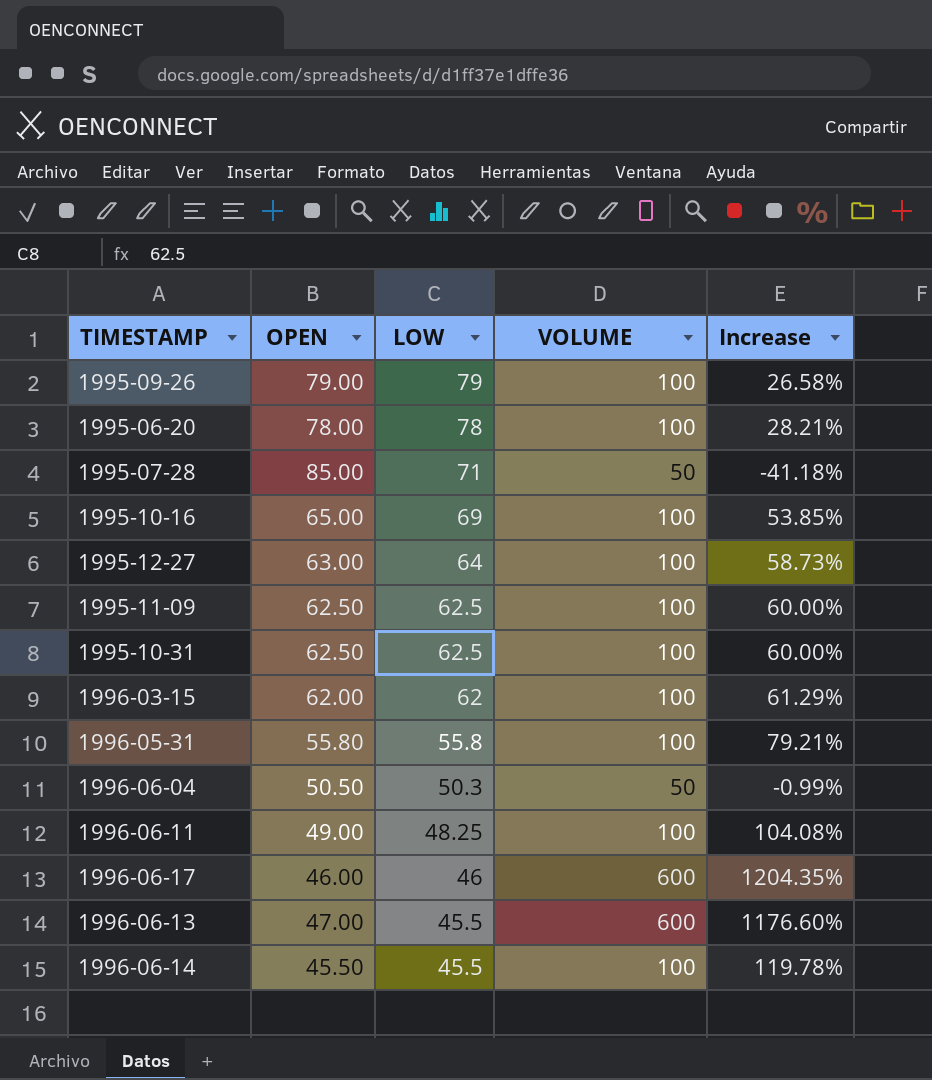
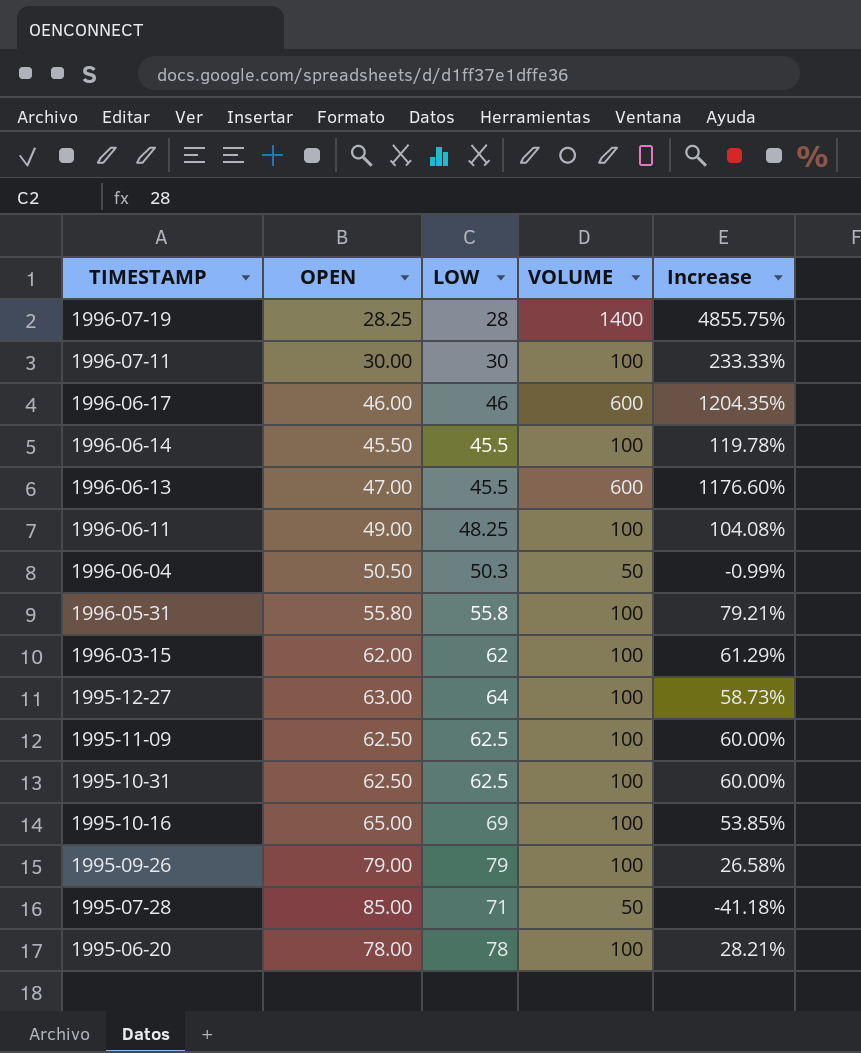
row order: LOW descending -> TIMESTAMP descending
row 1996-07-19: none -> 28.25 | 28 | 1400 | 4855.75%
row 1996-07-11: none -> 30.00 | 30 | 100 | 233.33%

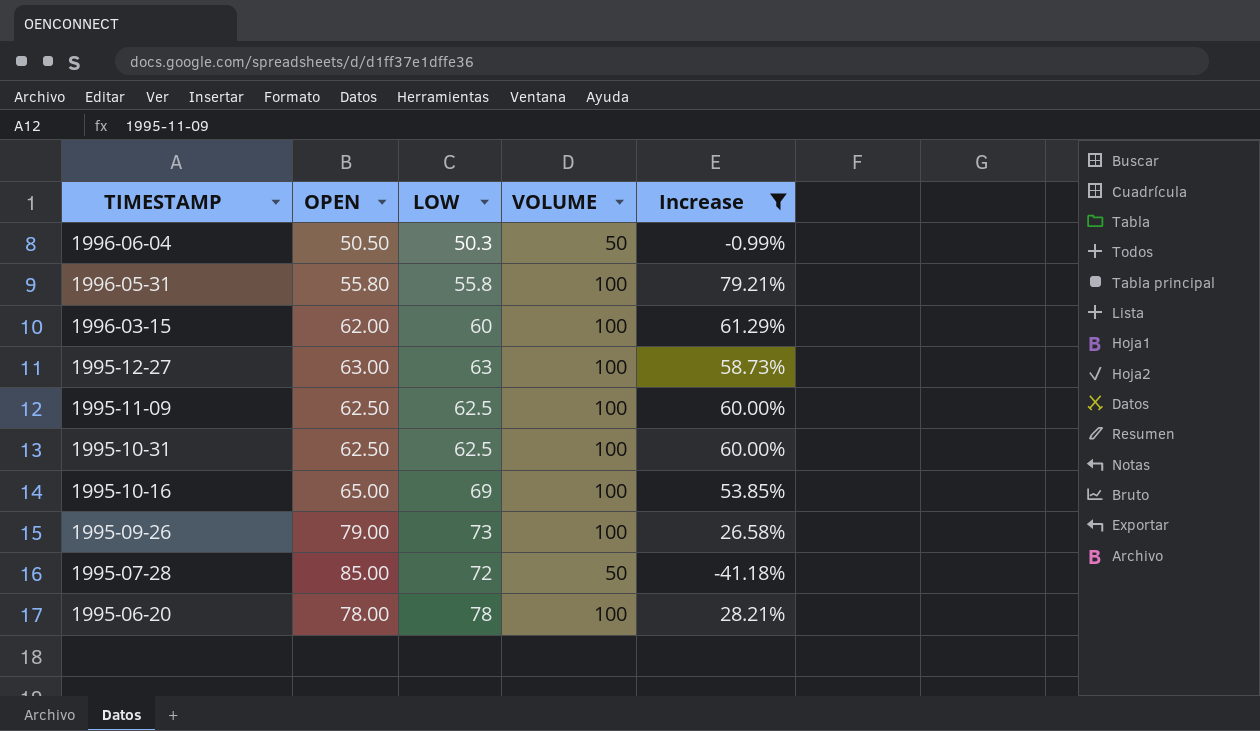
filter: none -> Increase <= 79.21%
1996-03-15 | LOW: 62 -> 60
1995-12-27 | LOW: 64 -> 63
1995-09-26 | LOW: 79 -> 73
1995-07-28 | LOW: 71 -> 72

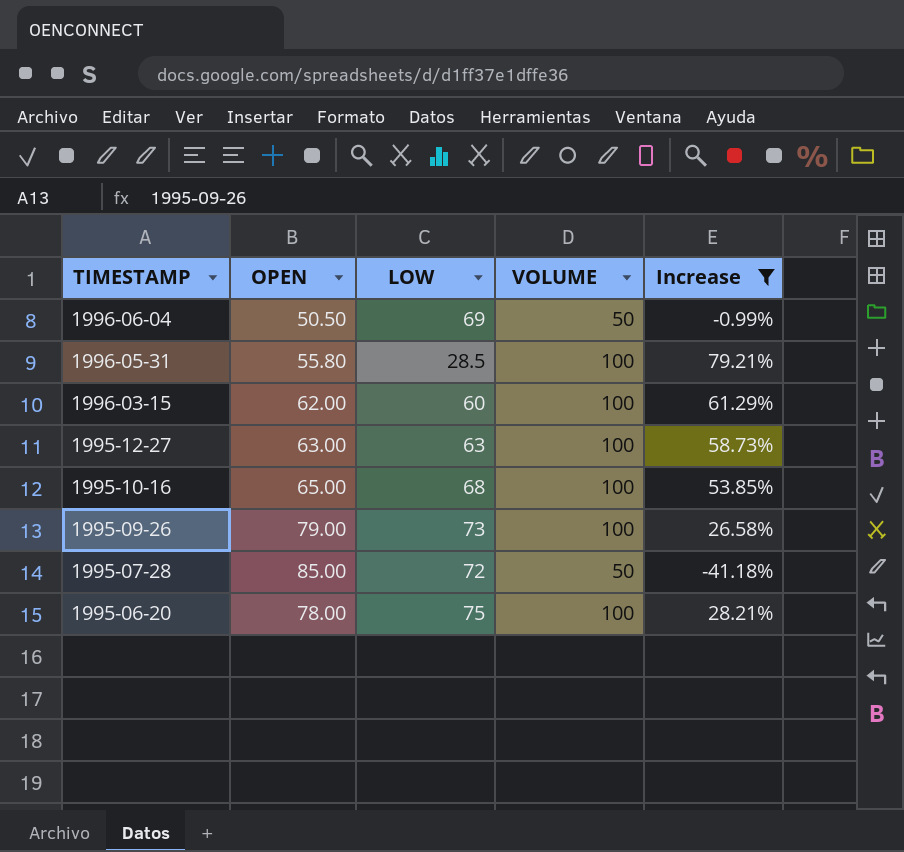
row 1995-11-09: 62.50 | 62.5 | 100 | 60.00% -> none
row 1995-10-31: 62.50 | 62.5 | 100 | 60.00% -> none
1996-06-04 | LOW: 50.3 -> 69
1996-05-31 | LOW: 55.8 -> 28.5
1995-10-16 | LOW: 69 -> 68
1995-06-20 | LOW: 78 -> 75

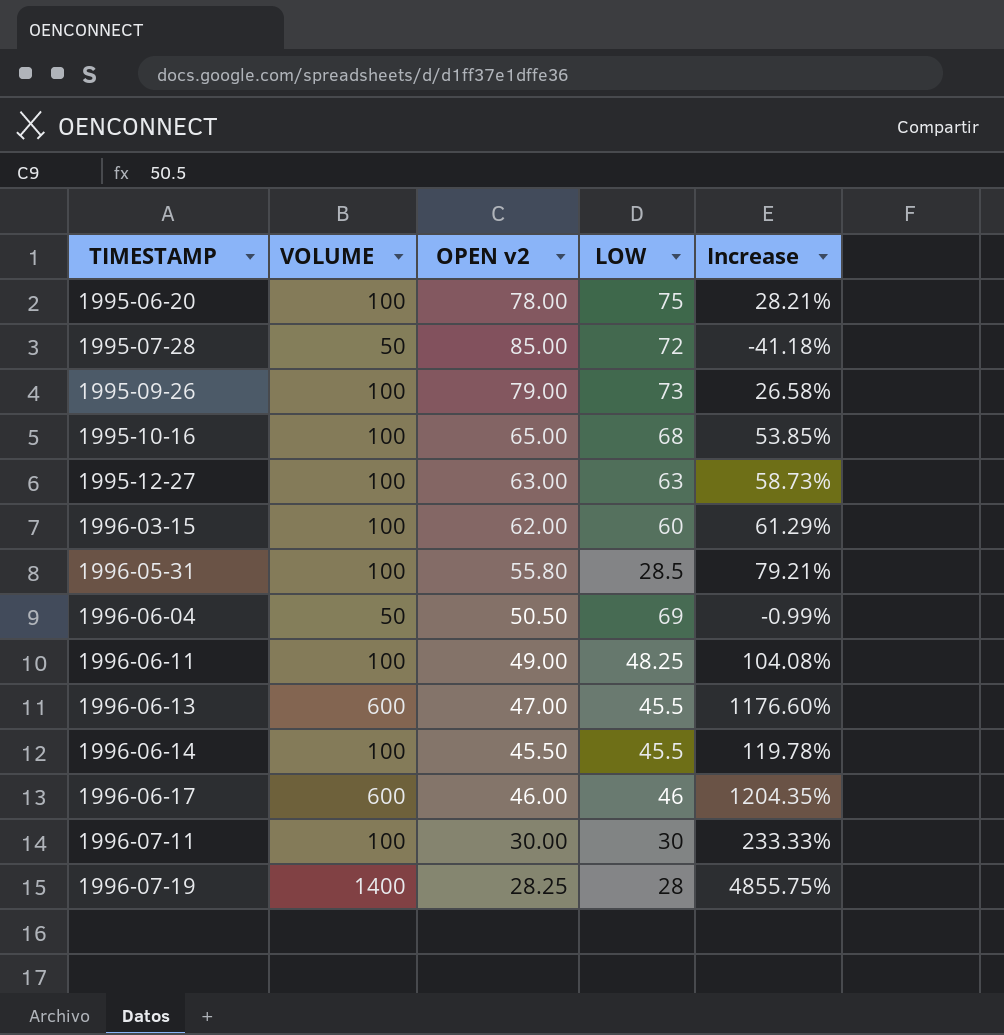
filter: Increase <= 79.21% -> none
row order: TIMESTAMP descending -> TIMESTAMP ascending
column VOLUME | position: 4 -> 2
column name: OPEN -> OPEN v2

